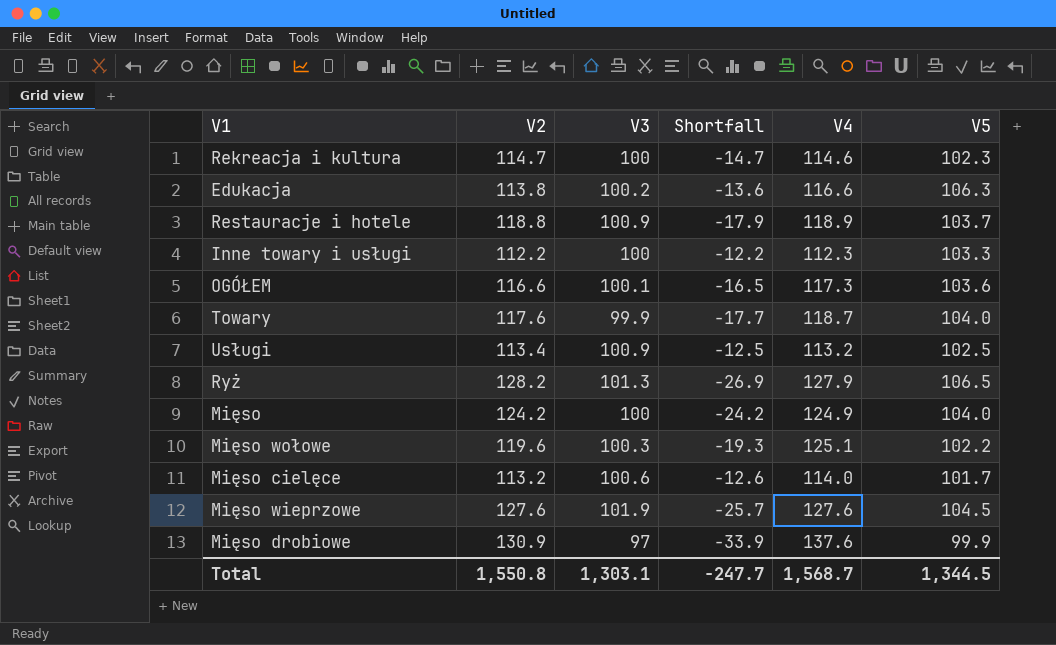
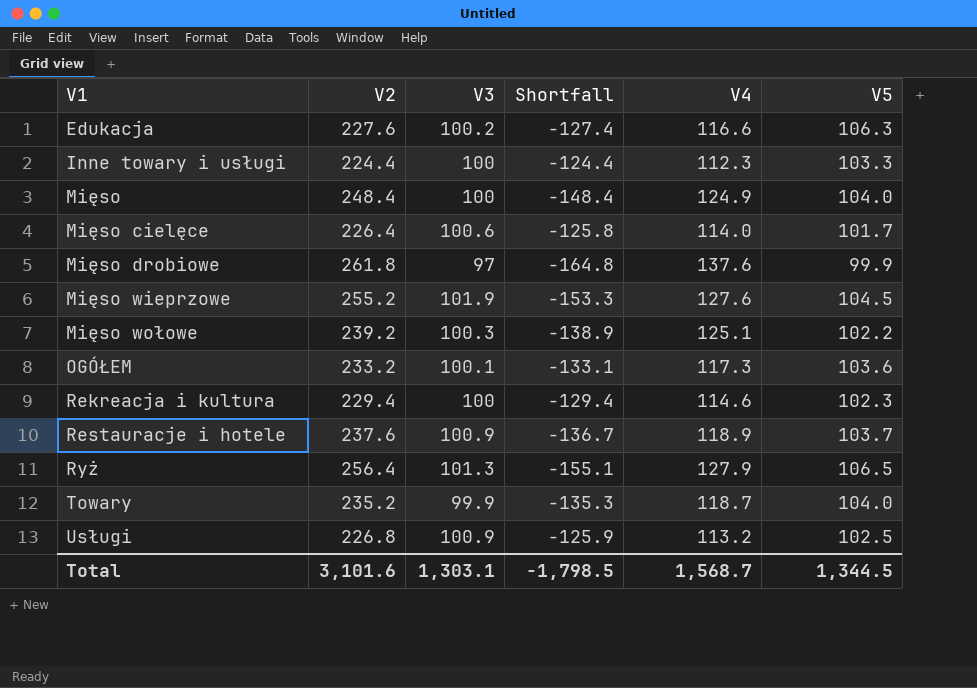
row order: none -> V1 ascending
Edukacja | V2: 113.8 -> 227.6
Edukacja | Shortfall: -13.6 -> -127.4
Inne towary i usługi | V2: 112.2 -> 224.4
Inne towary i usługi | Shortfall: -12.2 -> -124.4
Mięso | V2: 124.2 -> 248.4
Mięso | Shortfall: -24.2 -> -148.4
Mięso cielęce | V2: 113.2 -> 226.4
Mięso cielęce | Shortfall: -12.6 -> -125.8
Mięso drobiowe | V2: 130.9 -> 261.8
Mięso drobiowe | Shortfall: -33.9 -> -164.8
Mięso wieprzowe | V2: 127.6 -> 255.2
Mięso wieprzowe | Shortfall: -25.7 -> -153.3
Mięso wołowe | V2: 119.6 -> 239.2
Mięso wołowe | Shortfall: -19.3 -> -138.9
OGÓŁEM | V2: 116.6 -> 233.2
OGÓŁEM | Shortfall: -16.5 -> -133.1
Rekreacja i kultura | V2: 114.7 -> 229.4
Rekreacja i kultura | Shortfall: -14.7 -> -129.4
Restauracje i hotele | V2: 118.8 -> 237.6
Restauracje i hotele | Shortfall: -17.9 -> -136.7
Ryż | V2: 128.2 -> 256.4
Ryż | Shortfall: -26.9 -> -155.1
Towary | V2: 117.6 -> 235.2
Towary | Shortfall: -17.7 -> -135.3
Usługi | V2: 113.4 -> 226.8
Usługi | Shortfall: -12.5 -> -125.9
Total | V2: 1,550.8 -> 3,101.6
Total | Shortfall: -247.7 -> -1,798.5

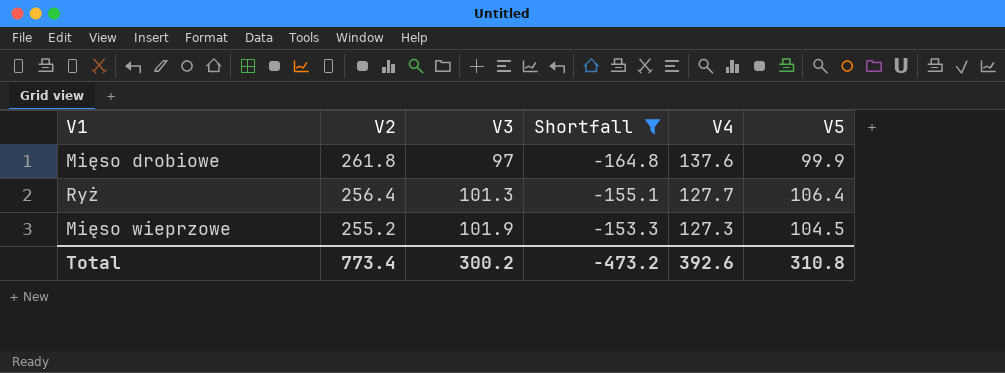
filter: none -> Shortfall <= -153.3
row order: V1 ascending -> V2 descending
Ryż | V4: 127.9 -> 127.7
Ryż | V5: 106.5 -> 106.4
Mięso wieprzowe | V4: 127.6 -> 127.3
Total | V2: 3,101.6 -> 773.4
Total | V3: 1,303.1 -> 300.2
Total | Shortfall: -1,798.5 -> -473.2
Total | V4: 1,568.7 -> 392.6
Total | V5: 1,344.5 -> 310.8

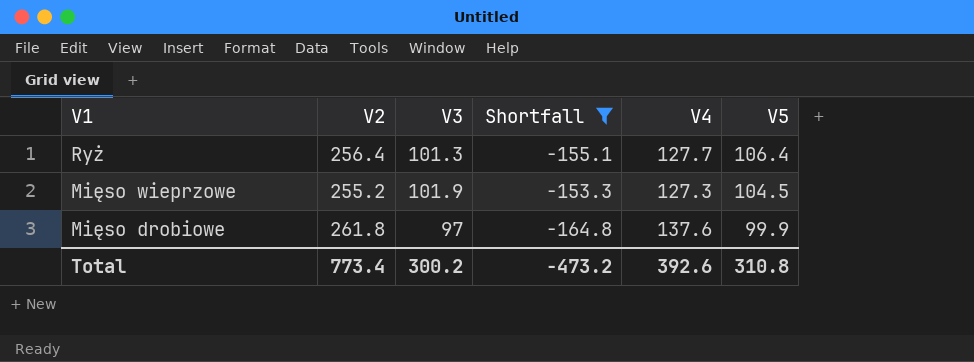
row order: V2 descending -> V1 descending

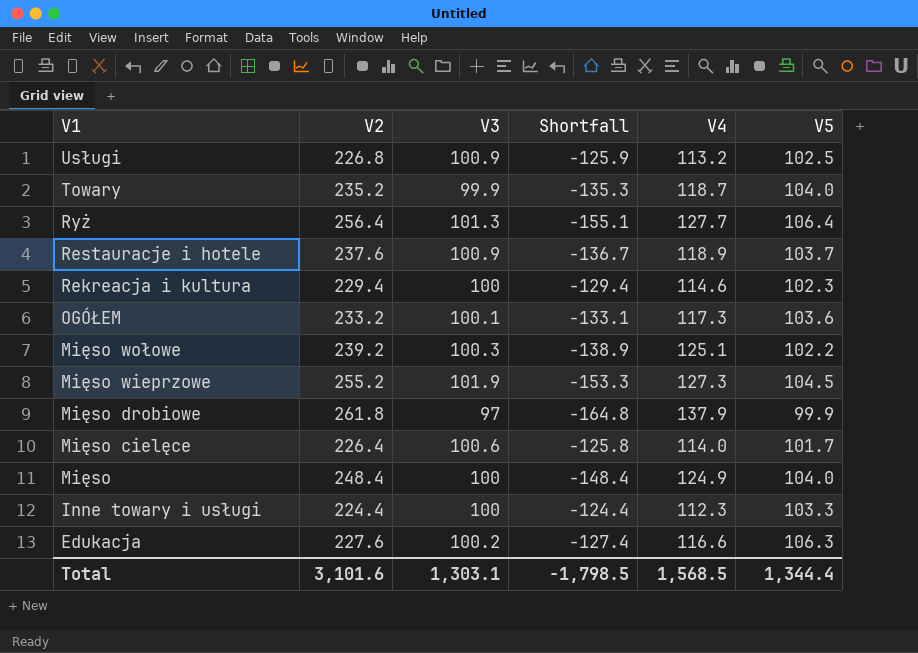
filter: Shortfall <= -153.3 -> none
Mięso drobiowe | V4: 137.6 -> 137.9
Total | V2: 773.4 -> 3,101.6
Total | V3: 300.2 -> 1,303.1
Total | Shortfall: -473.2 -> -1,798.5
Total | V4: 392.6 -> 1,568.5
Total | V5: 310.8 -> 1,344.4

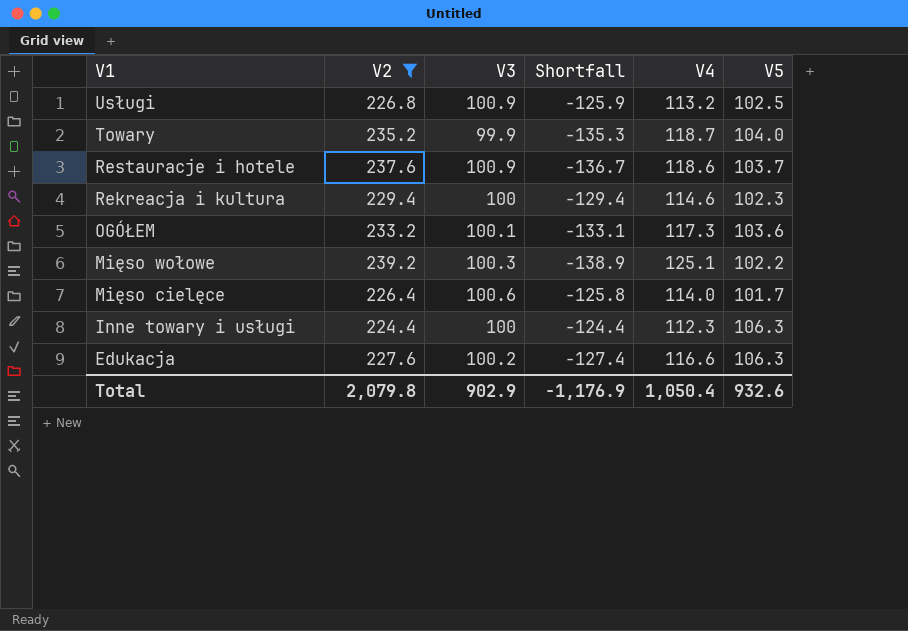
filter: none -> V2 <= 239.2
Restauracje i hotele | V4: 118.9 -> 118.6
Inne towary i usługi | V5: 103.3 -> 106.3
Total | V2: 3,101.6 -> 2,079.8
Total | V3: 1,303.1 -> 902.9
Total | Shortfall: -1,798.5 -> -1,176.9
Total | V4: 1,568.5 -> 1,050.4
Total | V5: 1,344.4 -> 932.6

